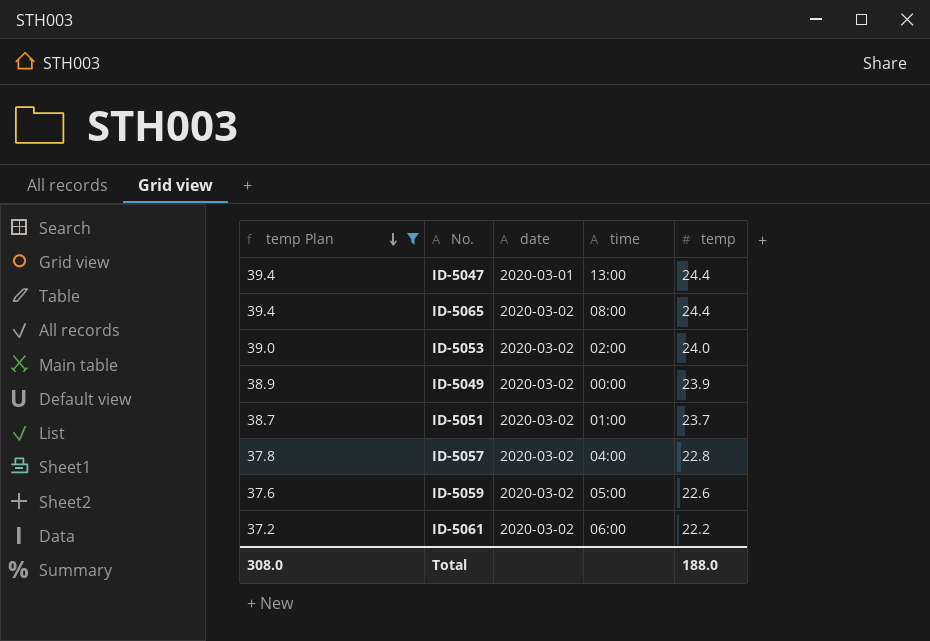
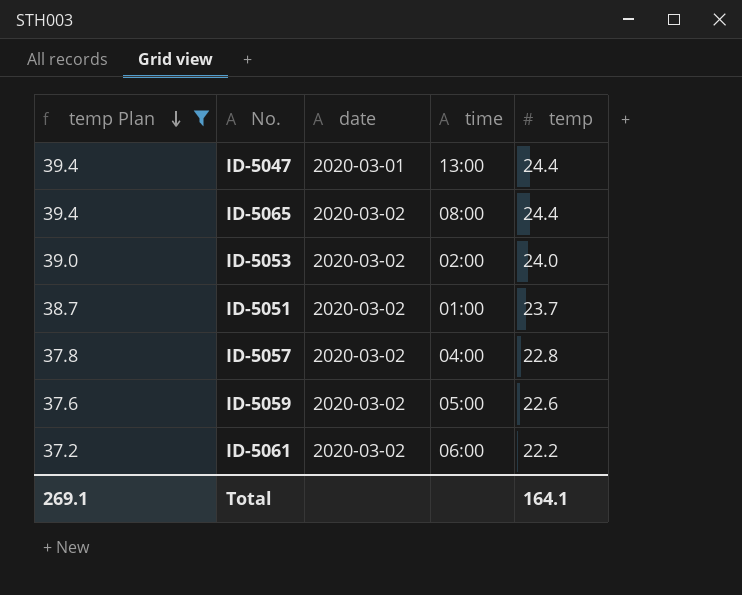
row ID-5049: 38.9 | 2020-03-02 | 00:00 | 23.9 -> none
Total | temp Plan: 308.0 -> 269.1
Total | temp: 188.0 -> 164.1

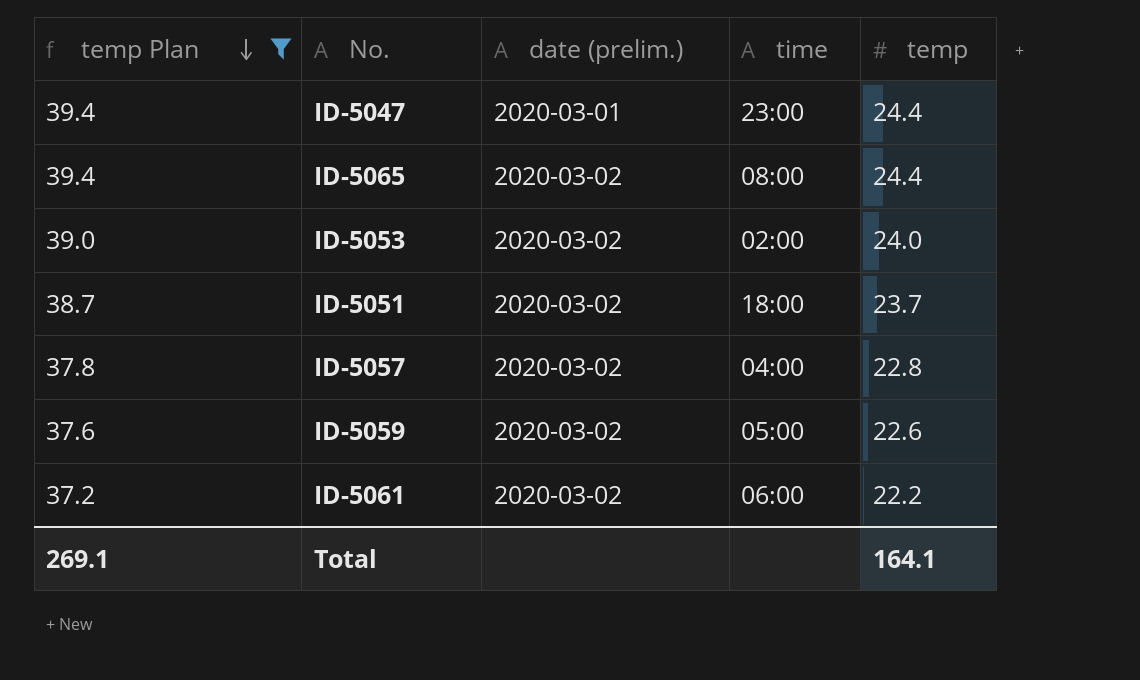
column name: date -> date (prelim.)
ID-5047 | time: 13:00 -> 23:00
ID-5051 | time: 01:00 -> 18:00

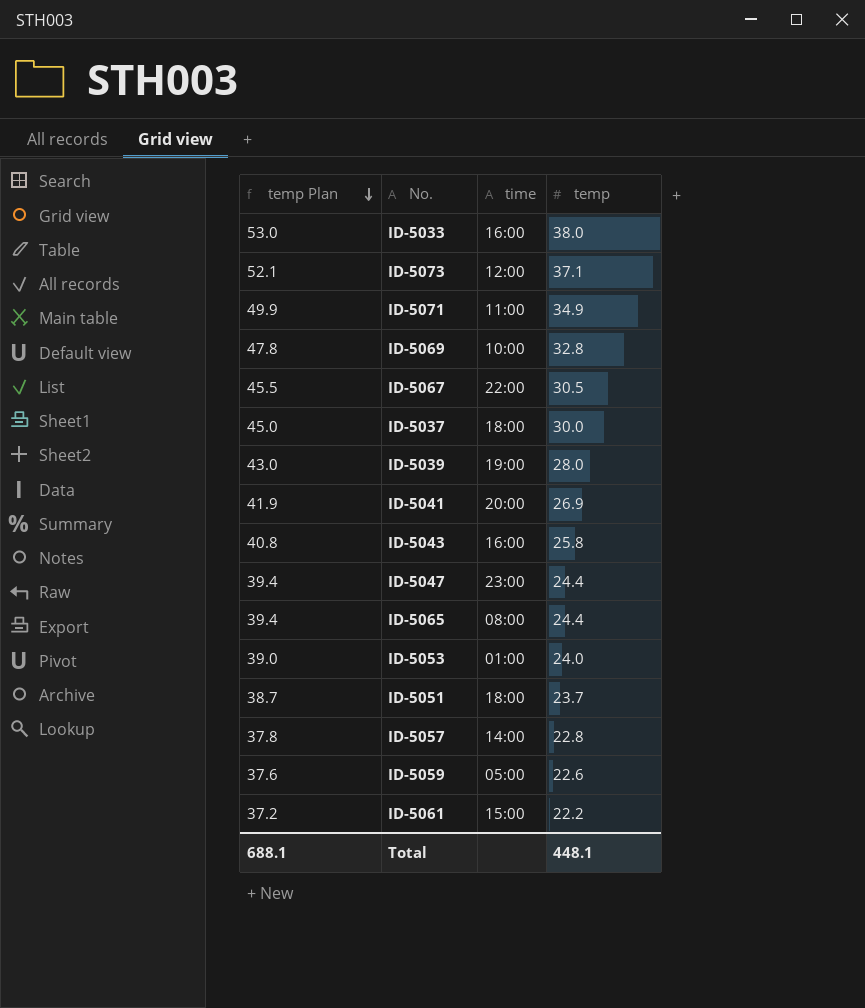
filter: temp Plan <= 39.4 -> none
column date (prelim.) | position: 3 -> none
ID-5053 | time: 02:00 -> 01:00
ID-5057 | time: 04:00 -> 14:00
ID-5061 | time: 06:00 -> 15:00
Total | temp Plan: 269.1 -> 688.1
Total | temp: 164.1 -> 448.1

